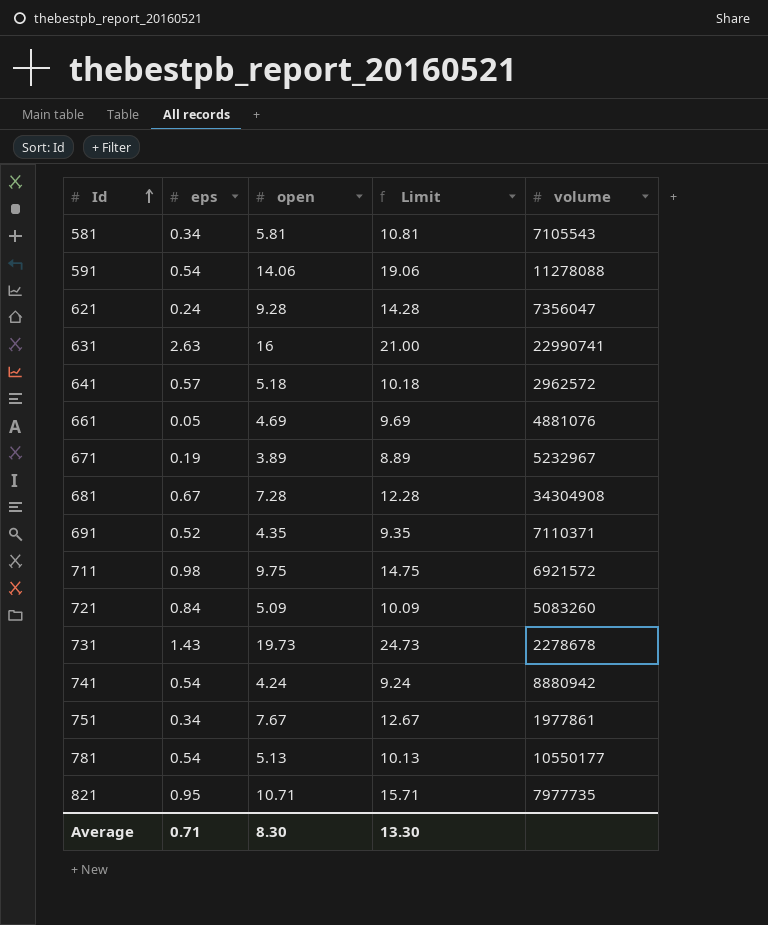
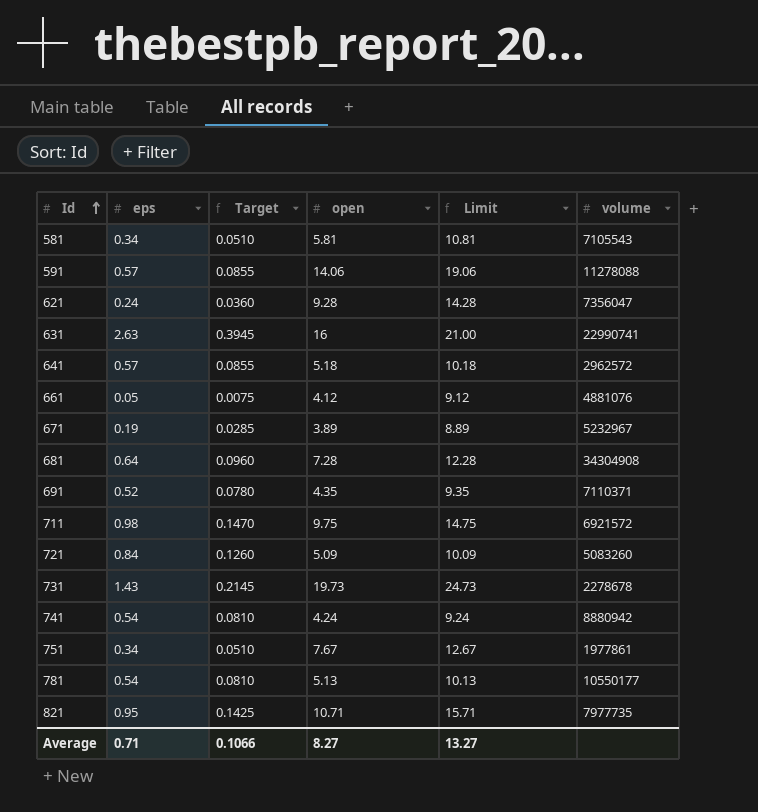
column Target | formula: none -> [eps] * 0.15
591 | eps: 0.54 -> 0.57
661 | open: 4.69 -> 4.12
661 | Limit: 9.69 -> 9.12
681 | eps: 0.67 -> 0.64
Average | open: 8.30 -> 8.27
Average | Limit: 13.30 -> 13.27

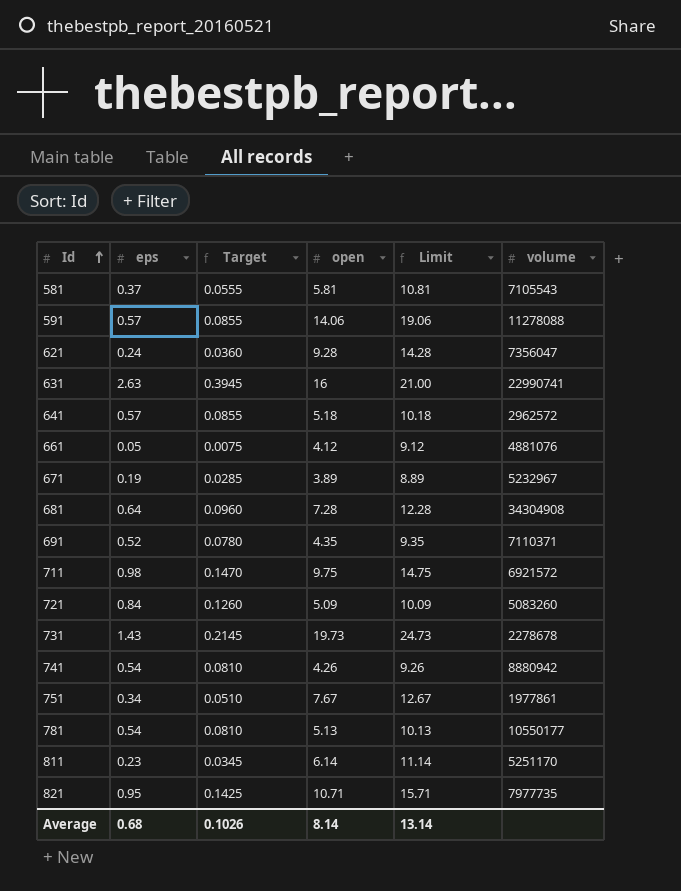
581 | eps: 0.34 -> 0.37
581 | Target: 0.0510 -> 0.0555
741 | open: 4.24 -> 4.26
741 | Limit: 9.24 -> 9.26
row 811: none -> 0.23 | 0.0345 | 6.14 | 11.14 | 5251170
Average | eps: 0.71 -> 0.68
Average | Target: 0.1066 -> 0.1026
Average | open: 8.27 -> 8.14
Average | Limit: 13.27 -> 13.14

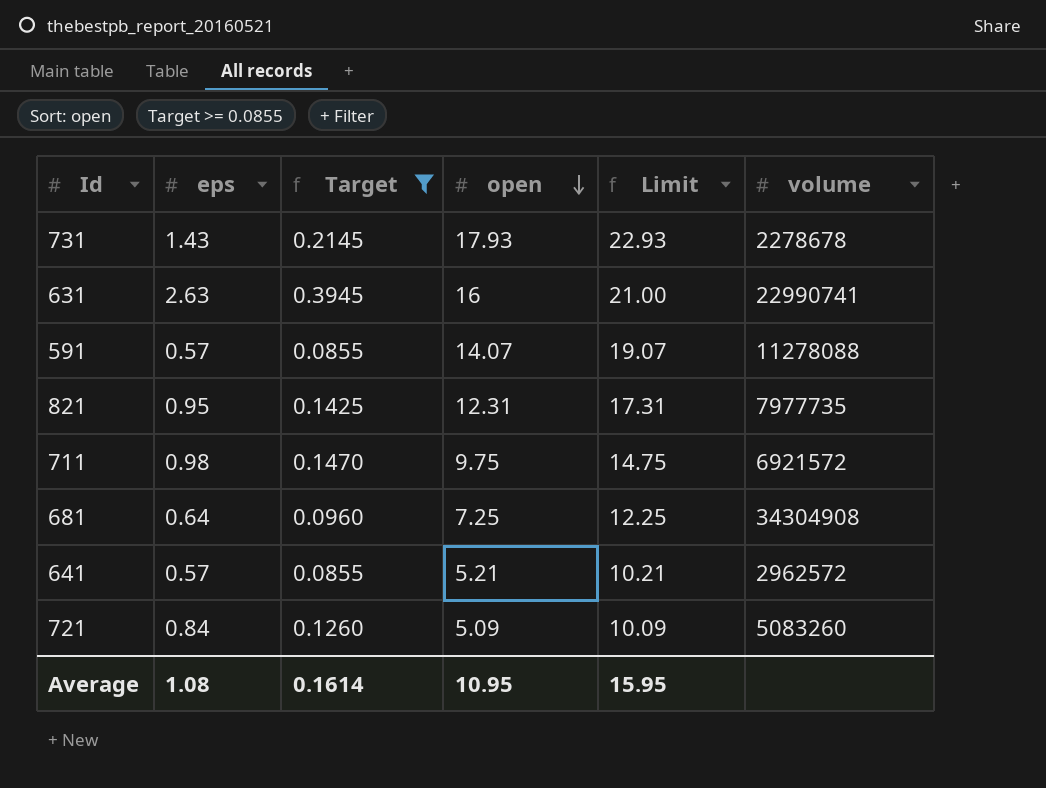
filter: none -> Target >= 0.0855
row order: Id ascending -> open descending
731 | open: 19.73 -> 17.93
731 | Limit: 24.73 -> 22.93
591 | open: 14.06 -> 14.07
591 | Limit: 19.06 -> 19.07
821 | open: 10.71 -> 12.31
821 | Limit: 15.71 -> 17.31
681 | open: 7.28 -> 7.25
681 | Limit: 12.28 -> 12.25
641 | open: 5.18 -> 5.21
641 | Limit: 10.18 -> 10.21
Average | eps: 0.68 -> 1.08
Average | Target: 0.1026 -> 0.1614
Average | open: 8.14 -> 10.95
Average | Limit: 13.14 -> 15.95

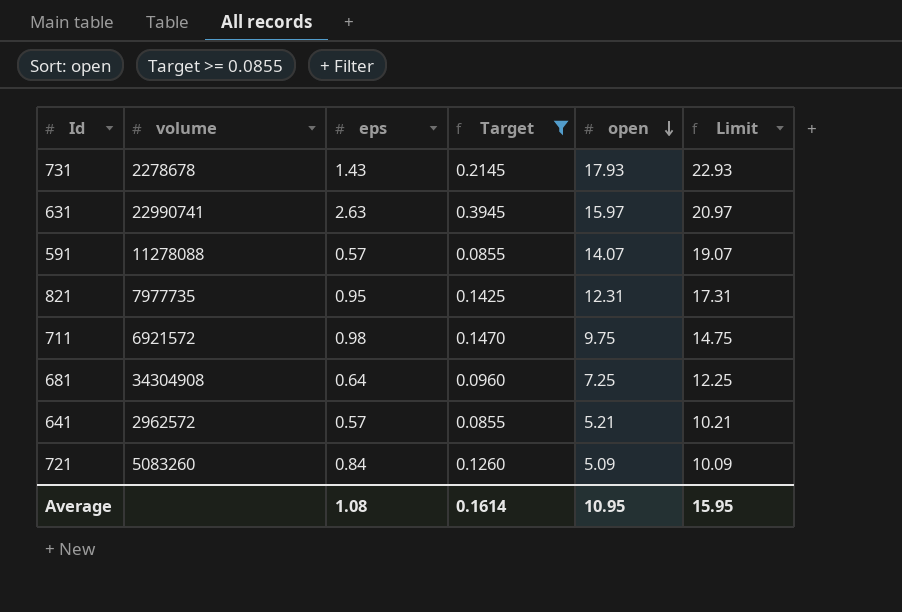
column volume | position: 6 -> 2
631 | open: 16 -> 15.97
631 | Limit: 21.00 -> 20.97

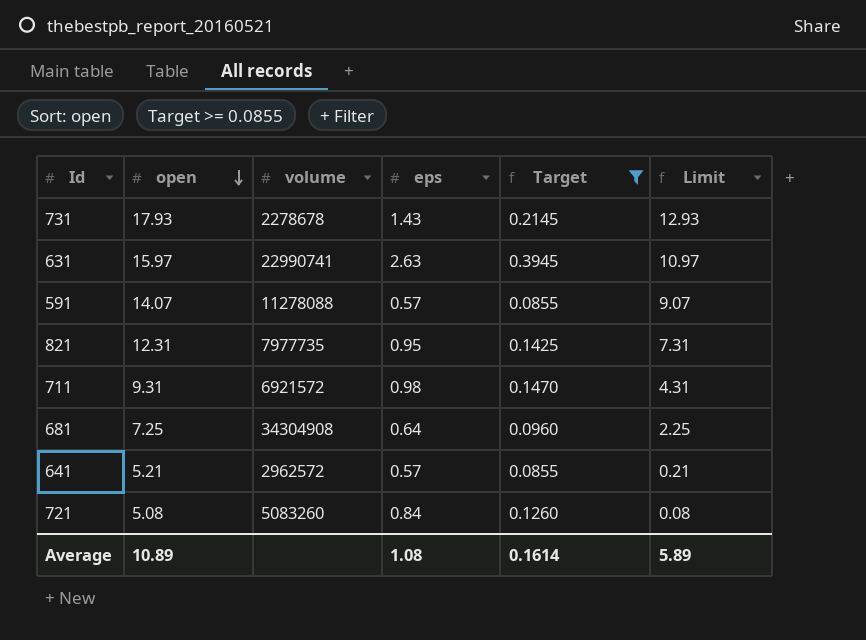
column open | position: 5 -> 2
column Limit | formula: [open] + 5 -> [open] - 5
711 | open: 9.75 -> 9.31
721 | open: 5.09 -> 5.08
Average | open: 10.95 -> 10.89
Average | Limit: 15.95 -> 5.89

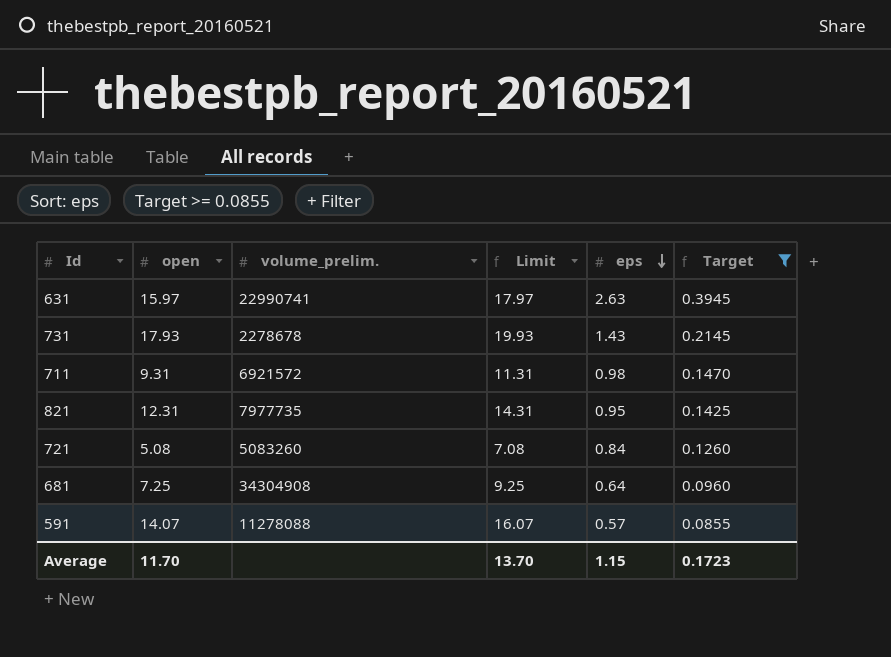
row order: open descending -> eps descending
column name: volume -> volume_prelim.
column Limit | formula: [open] - 5 -> [open] + 2
column Limit | position: 6 -> 4
row 641: 5.21 | 2962572 | 0.57 | 0.0855 | 0.21 -> none
Average | open: 10.89 -> 11.70
Average | Limit: 5.89 -> 13.70
Average | eps: 1.08 -> 1.15
Average | Target: 0.1614 -> 0.1723

